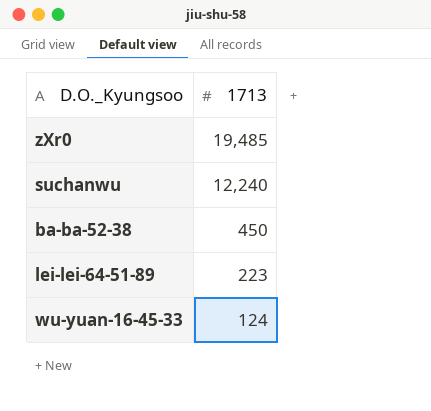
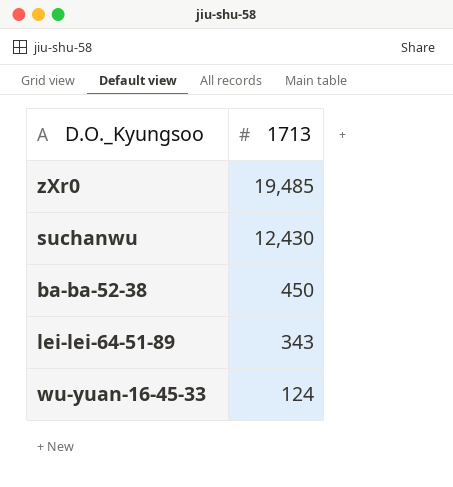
suchanwu | 1713: 12,240 -> 12,430
lei-lei-64-51-89 | 1713: 223 -> 343

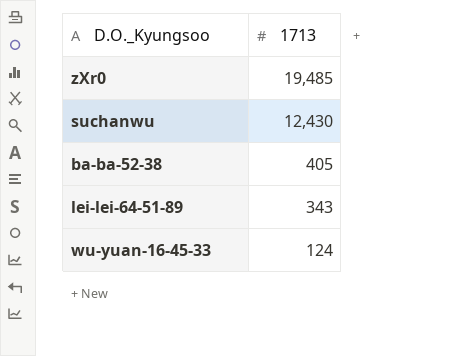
ba-ba-52-38 | 1713: 450 -> 405

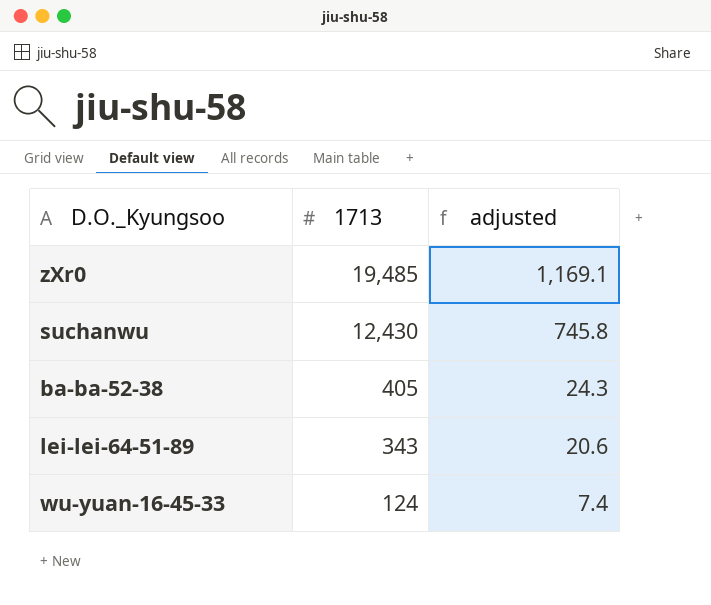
column adjusted | formula: none -> [1713] * 0.06

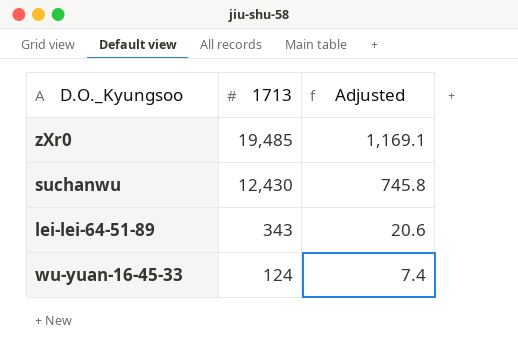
column name: adjusted -> Adjusted
row ba-ba-52-38: 405 | 24.3 -> none

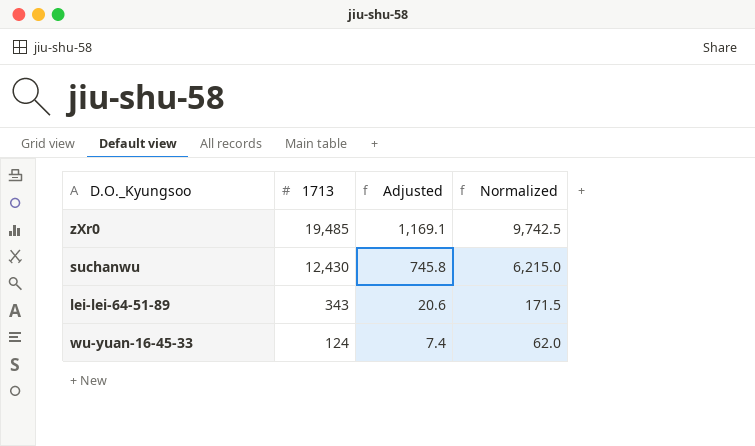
column Normalized | formula: none -> [1713] * 0.5

